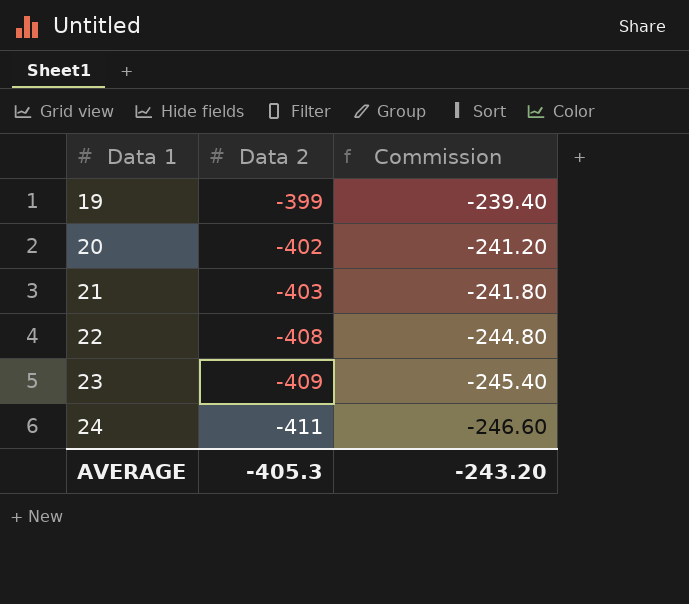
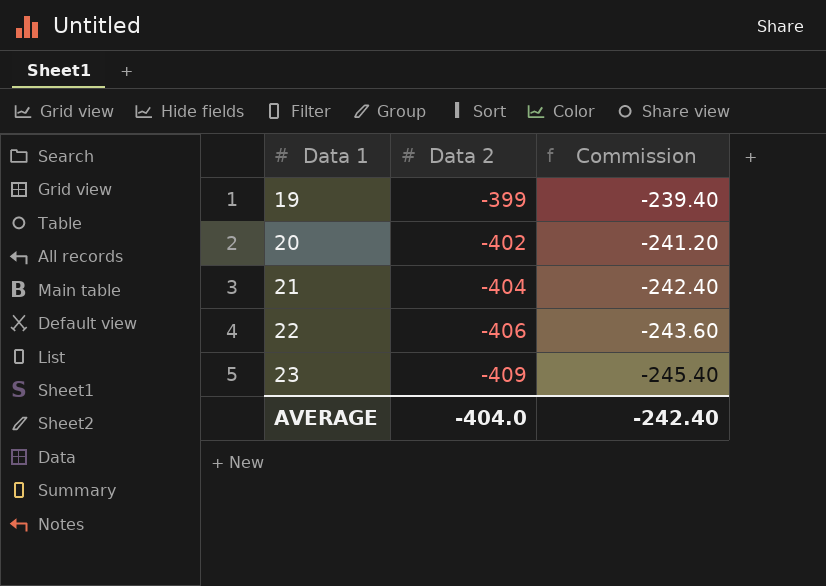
row 24: -411 | -246.60 -> none
21 | Data 2: -403 -> -404
21 | Commission: -241.80 -> -242.40
22 | Data 2: -408 -> -406
22 | Commission: -244.80 -> -243.60
AVERAGE | Data 2: -405.3 -> -404.0
AVERAGE | Commission: -243.20 -> -242.40

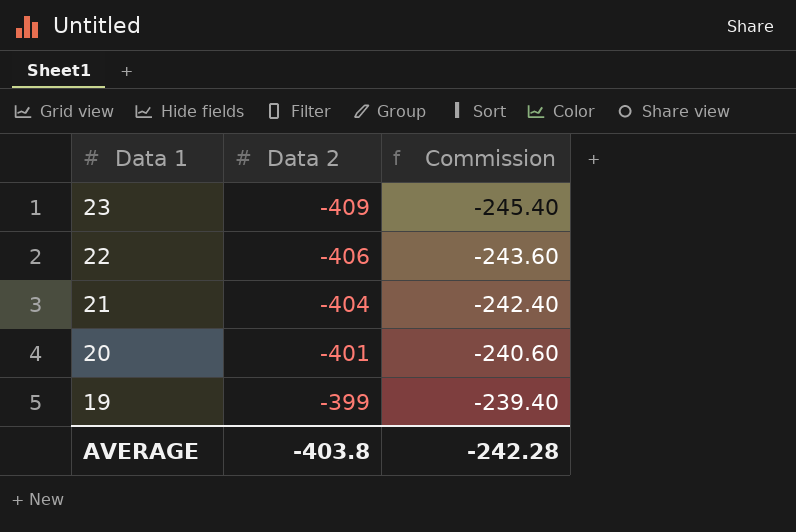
row order: Data 1 ascending -> Data 1 descending
20 | Data 2: -402 -> -401
20 | Commission: -241.20 -> -240.60
AVERAGE | Data 2: -404.0 -> -403.8
AVERAGE | Commission: -242.40 -> -242.28

